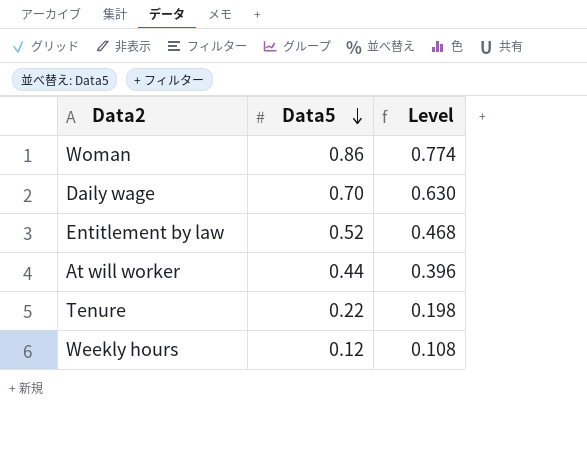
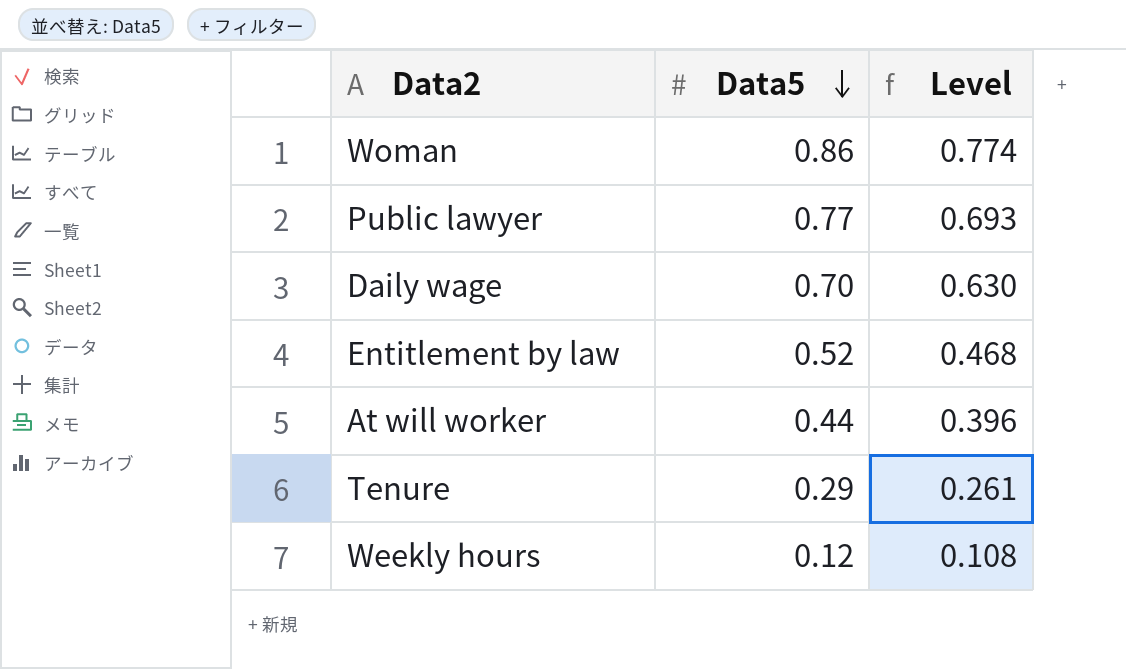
row Public lawyer: none -> 0.77 | 0.693
Tenure | Data5: 0.22 -> 0.29
Tenure | Level: 0.198 -> 0.261

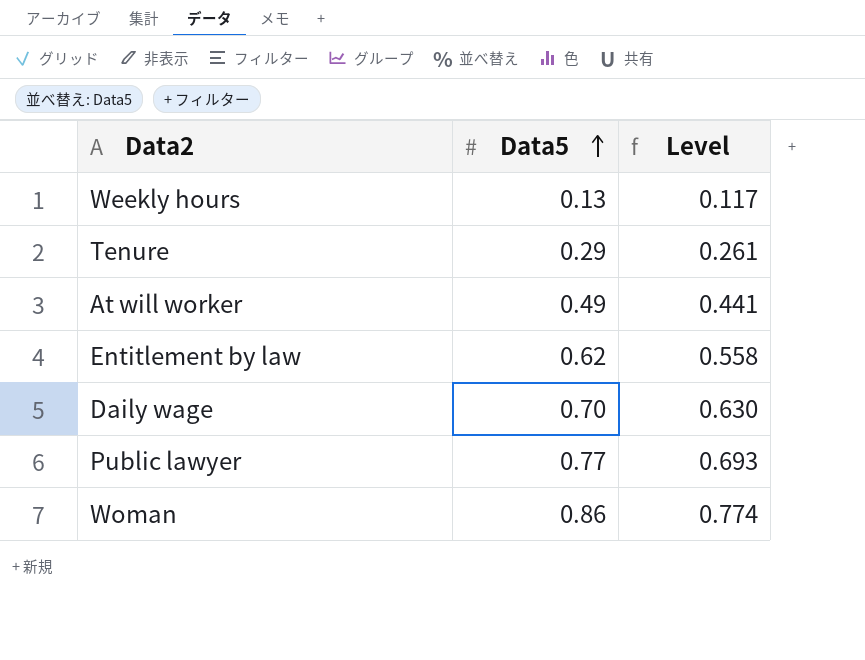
row order: Data5 descending -> Data5 ascending
Weekly hours | Data5: 0.12 -> 0.13
Weekly hours | Level: 0.108 -> 0.117
At will worker | Data5: 0.44 -> 0.49
At will worker | Level: 0.396 -> 0.441
Entitlement by law | Data5: 0.52 -> 0.62
Entitlement by law | Level: 0.468 -> 0.558

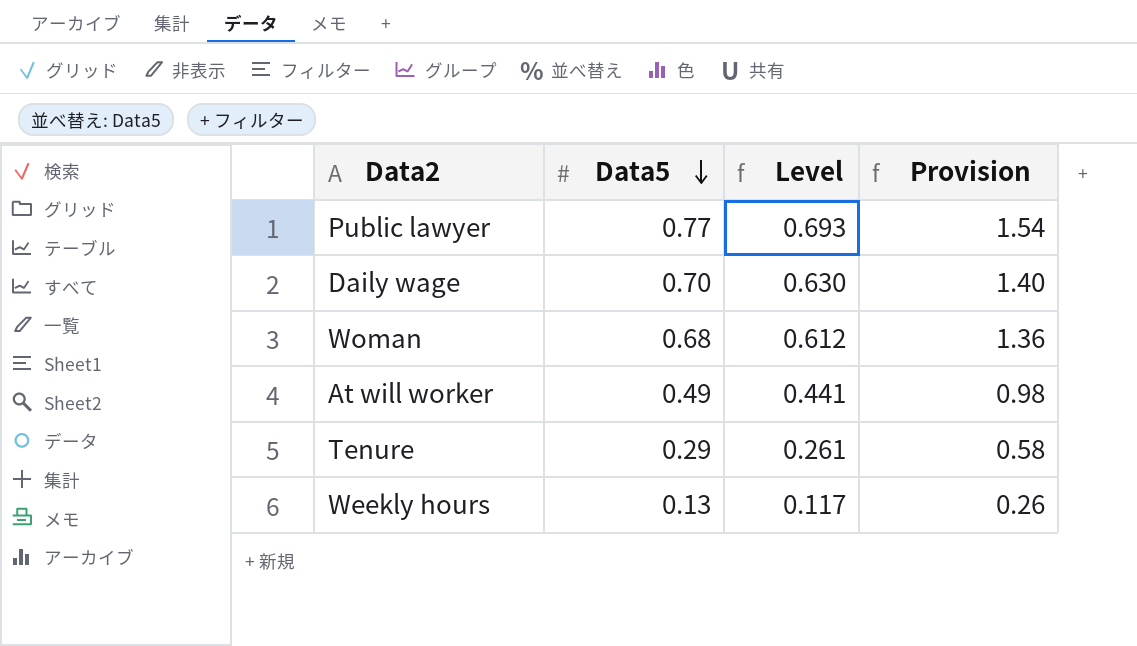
row order: Data5 ascending -> Data5 descending
column Provision | formula: none -> [Data5] * 2
row Entitlement by law: 0.62 | 0.558 -> none
Woman | Data5: 0.86 -> 0.68
Woman | Level: 0.774 -> 0.612

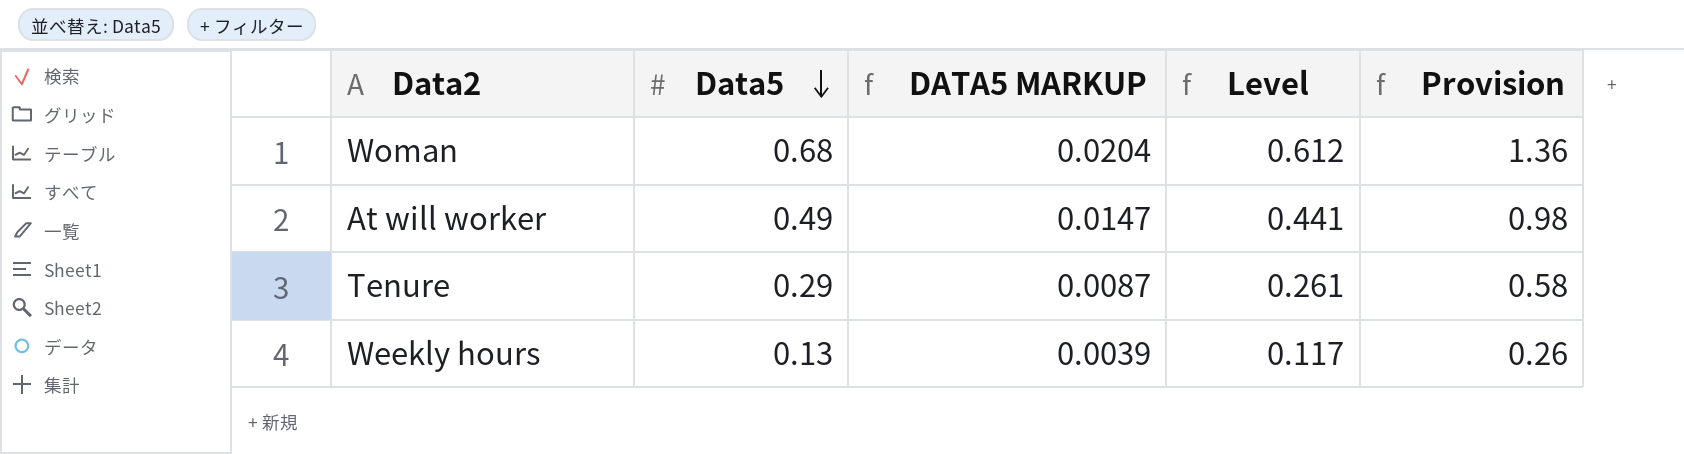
column DATA5 MARKUP | formula: none -> [Data5] * 0.03
row Public lawyer: 0.77 | 0.693 | 1.54 -> none
row Daily wage: 0.70 | 0.630 | 1.40 -> none

